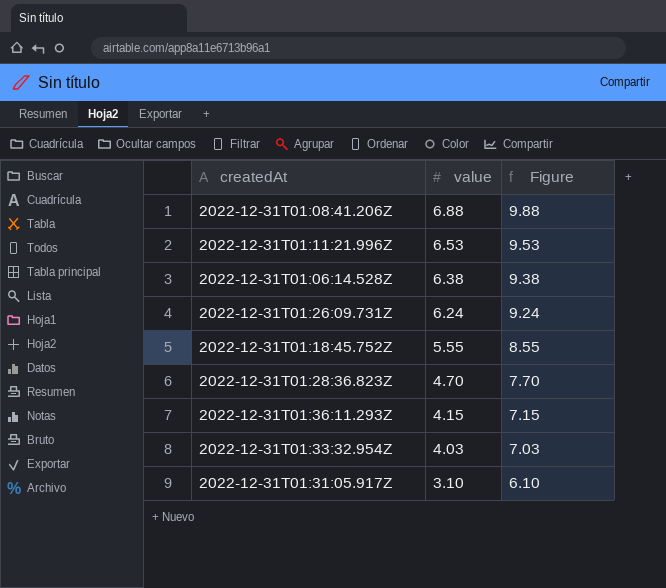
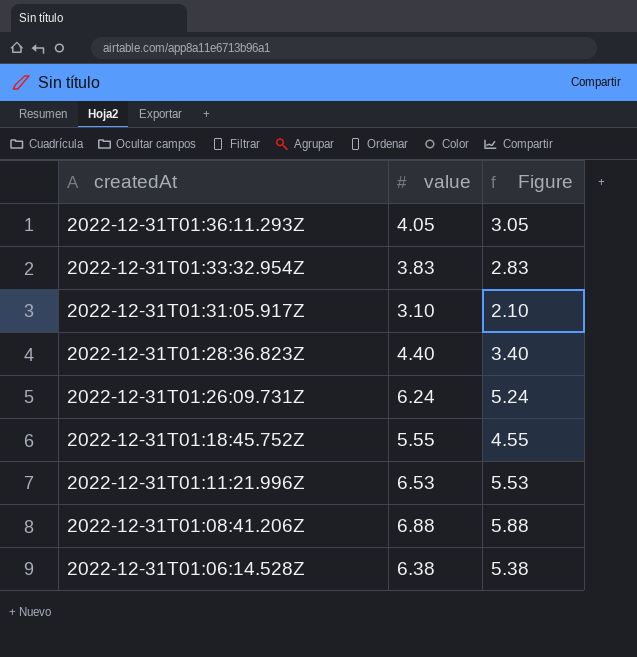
row order: value descending -> createdAt descending
column Figure | formula: [value] + 3 -> [value] - 1
2022-12-31T01:36:11.293Z | value: 4.15 -> 4.05
2022-12-31T01:33:32.954Z | value: 4.03 -> 3.83
2022-12-31T01:28:36.823Z | value: 4.70 -> 4.40

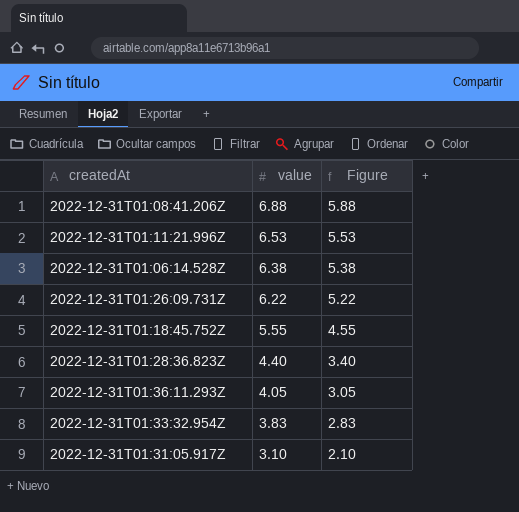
row order: createdAt descending -> value descending
2022-12-31T01:26:09.731Z | value: 6.24 -> 6.22
2022-12-31T01:26:09.731Z | Figure: 5.24 -> 5.22

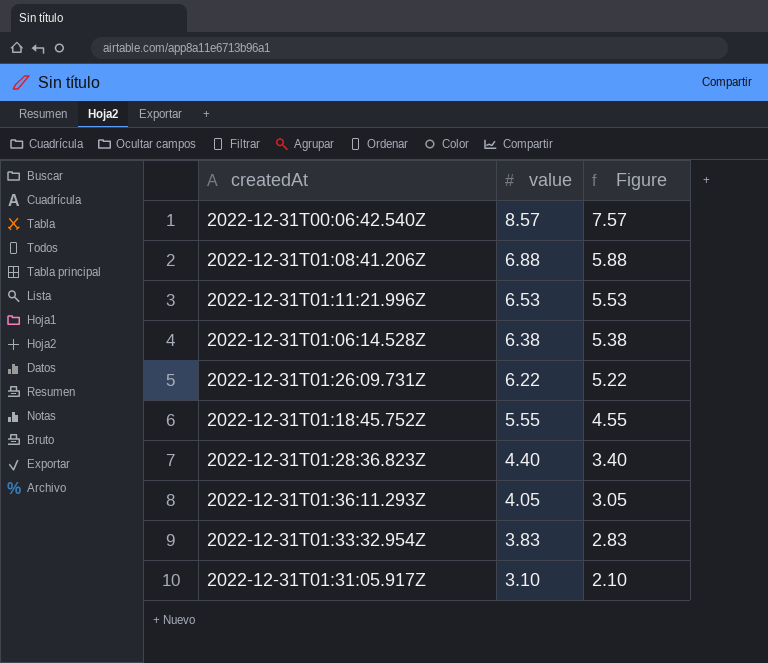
row 2022-12-31T00:06:42.540Z: none -> 8.57 | 7.57

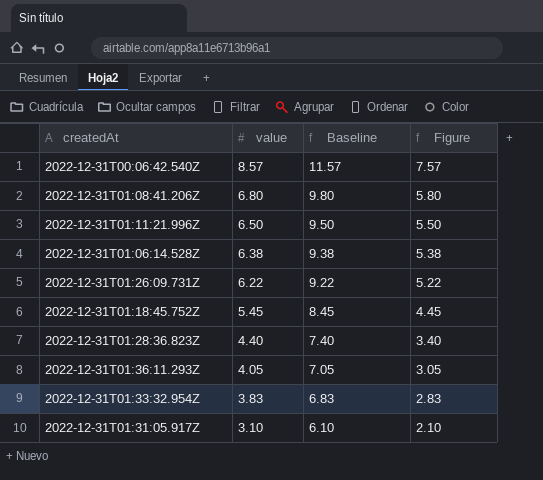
column Baseline | formula: none -> [value] + 3
2022-12-31T01:08:41.206Z | value: 6.88 -> 6.80
2022-12-31T01:08:41.206Z | Figure: 5.88 -> 5.80
2022-12-31T01:11:21.996Z | value: 6.53 -> 6.50
2022-12-31T01:11:21.996Z | Figure: 5.53 -> 5.50
2022-12-31T01:18:45.752Z | value: 5.55 -> 5.45
2022-12-31T01:18:45.752Z | Figure: 4.55 -> 4.45

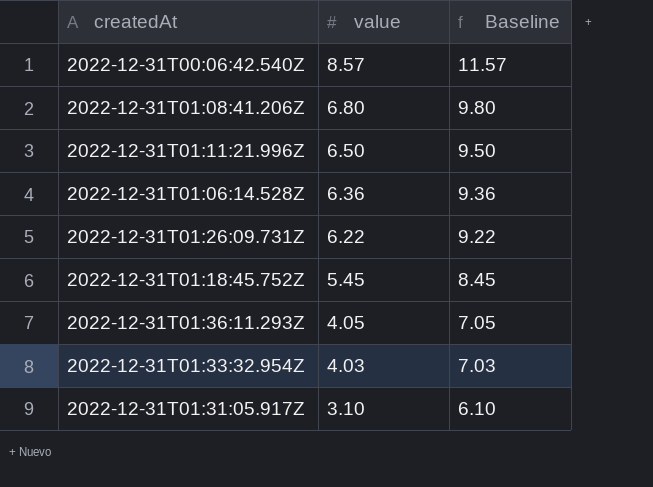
column Figure | formula: [value] - 1 -> none
row 2022-12-31T01:28:36.823Z: 4.40 | 7.40 | 3.40 -> none
2022-12-31T01:06:14.528Z | value: 6.38 -> 6.36
2022-12-31T01:06:14.528Z | Baseline: 9.38 -> 9.36
2022-12-31T01:33:32.954Z | value: 3.83 -> 4.03
2022-12-31T01:33:32.954Z | Baseline: 6.83 -> 7.03

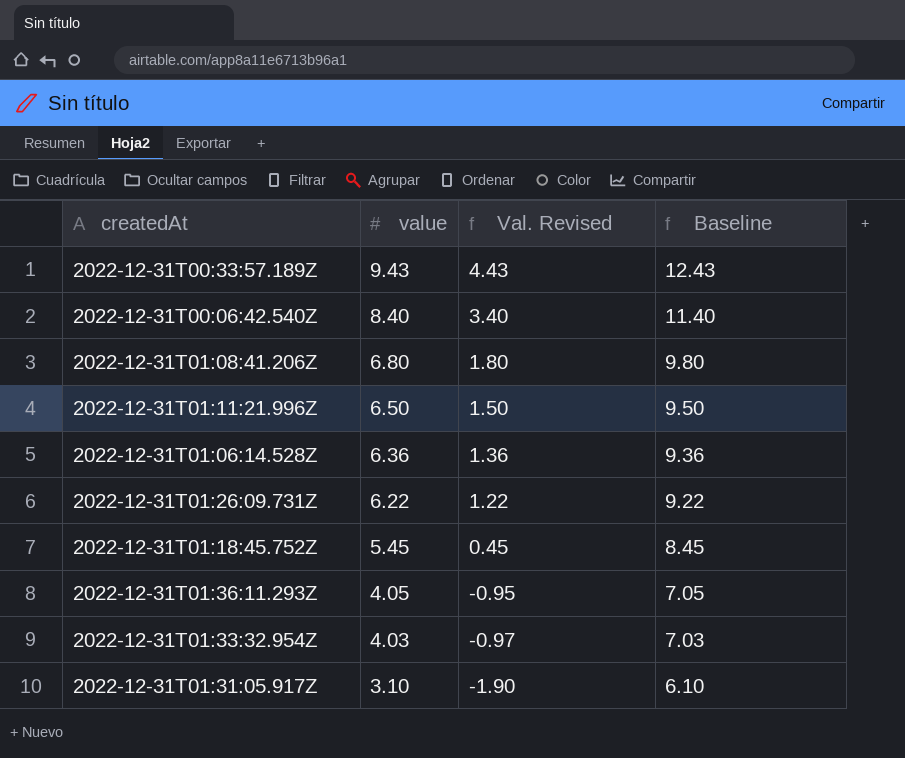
column Val. Revised | formula: none -> [value] - 5
row 2022-12-31T00:33:57.189Z: none -> 9.43 | 4.43 | 12.43
2022-12-31T00:06:42.540Z | value: 8.57 -> 8.40
2022-12-31T00:06:42.540Z | Baseline: 11.57 -> 11.40

